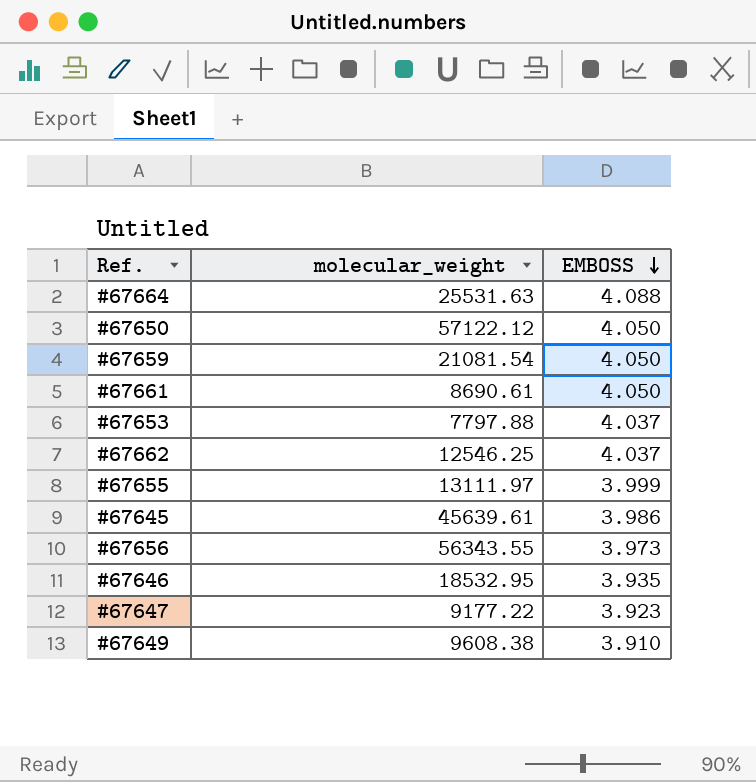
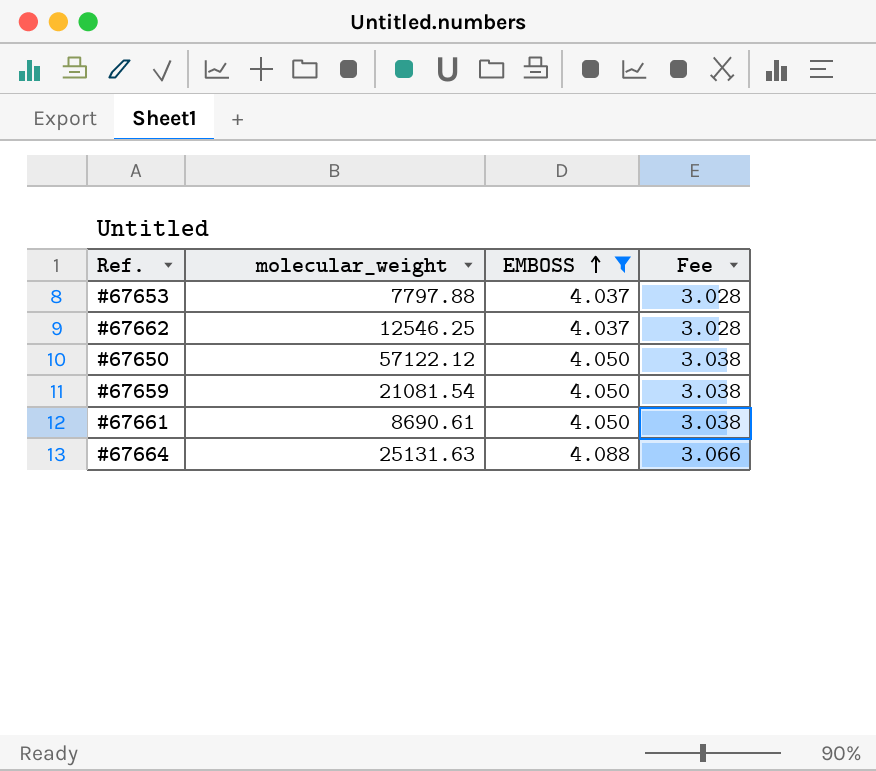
filter: none -> EMBOSS >= 4.037
row order: EMBOSS descending -> EMBOSS ascending
column Fee | formula: none -> [EMBOSS] * 0.75
#67664 | molecular_weight: 25531.63 -> 25131.63

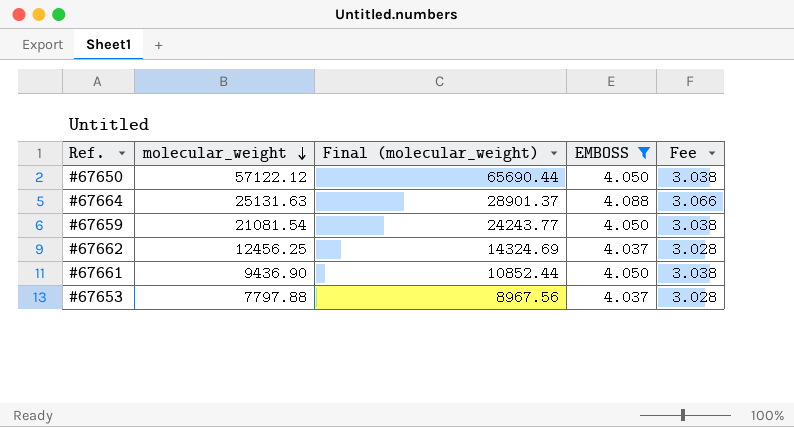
row order: EMBOSS ascending -> molecular_weight descending
column Final (molecular_weight) | formula: none -> [molecular_weight] * 1.15
#67662 | molecular_weight: 12546.25 -> 12456.25
#67661 | molecular_weight: 8690.61 -> 9436.90

